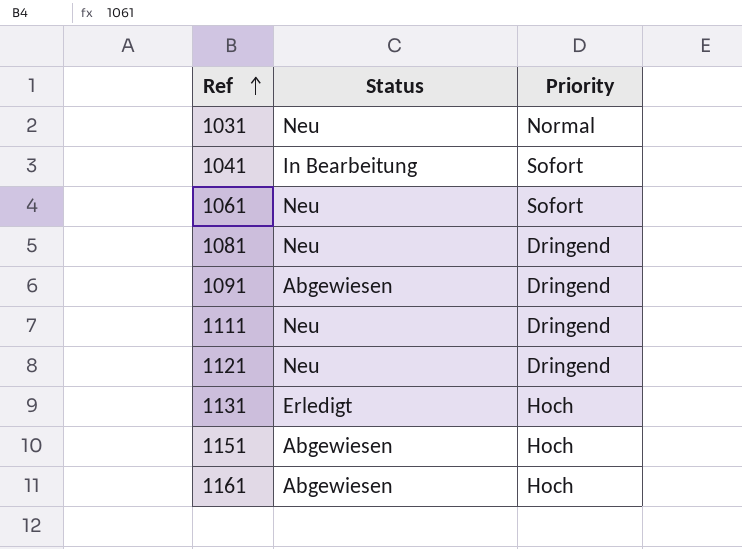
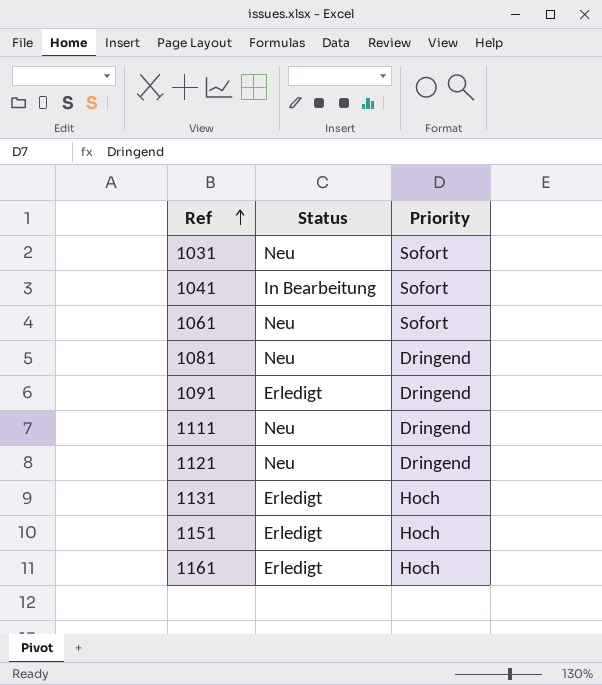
1031 | Priority: Normal -> Sofort
1091 | Status: Abgewiesen -> Erledigt
1151 | Status: Abgewiesen -> Erledigt
1161 | Status: Abgewiesen -> Erledigt

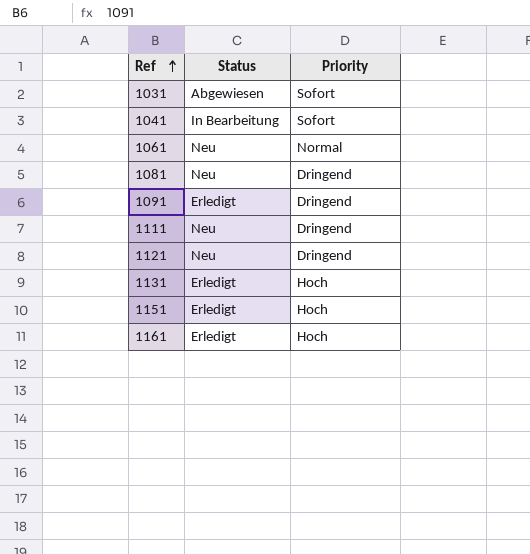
1031 | Status: Neu -> Abgewiesen
1061 | Priority: Sofort -> Normal

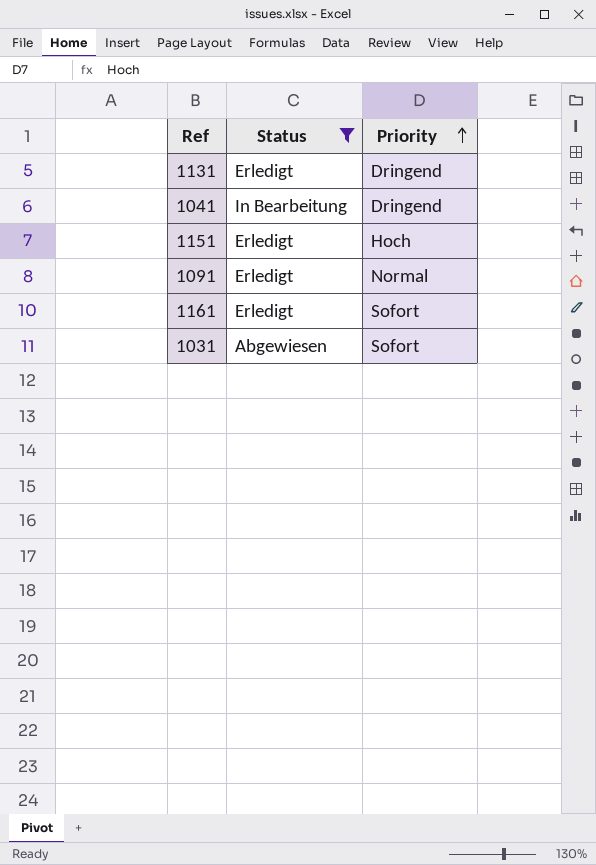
filter: none -> Status != Neu
row order: Ref ascending -> Priority ascending
1131 | Priority: Hoch -> Dringend
1041 | Priority: Sofort -> Dringend
1091 | Priority: Dringend -> Normal
1161 | Priority: Hoch -> Sofort

